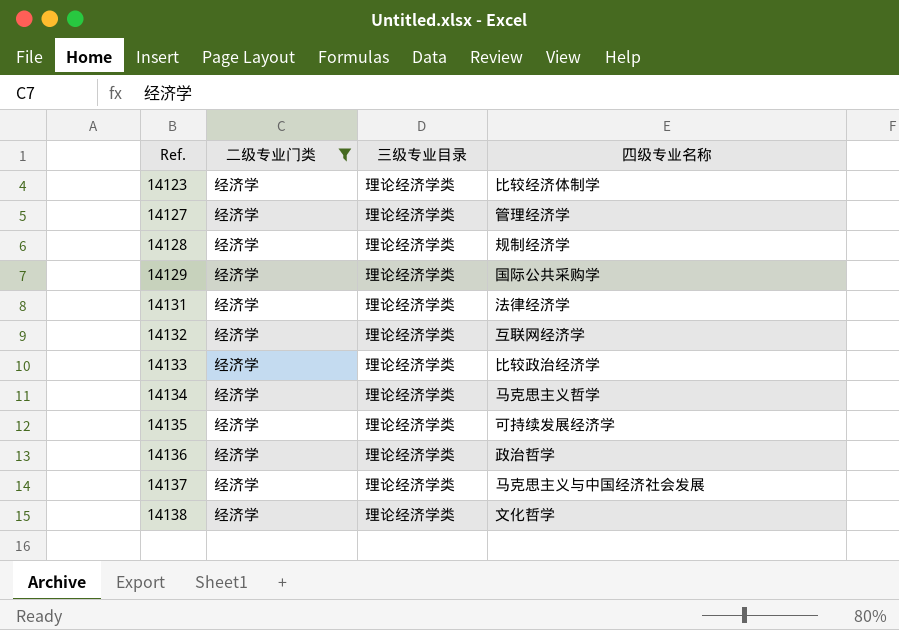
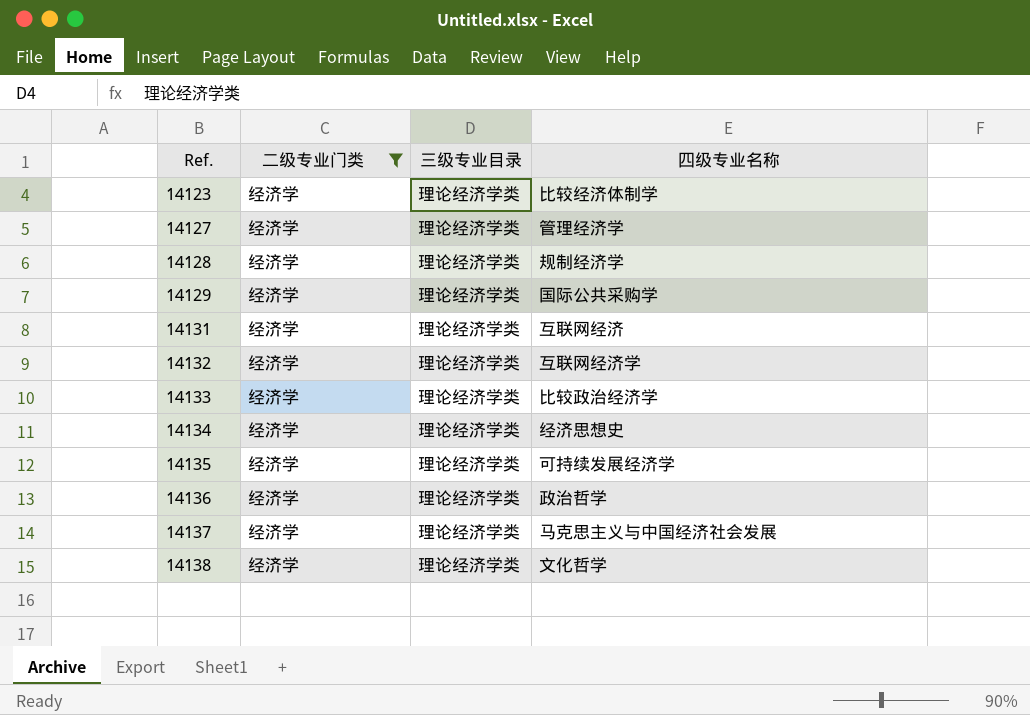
14131 | 四级专业名称: 法律经济学 -> 互联网经济
14134 | 四级专业名称: 马克思主义哲学 -> 经济思想史

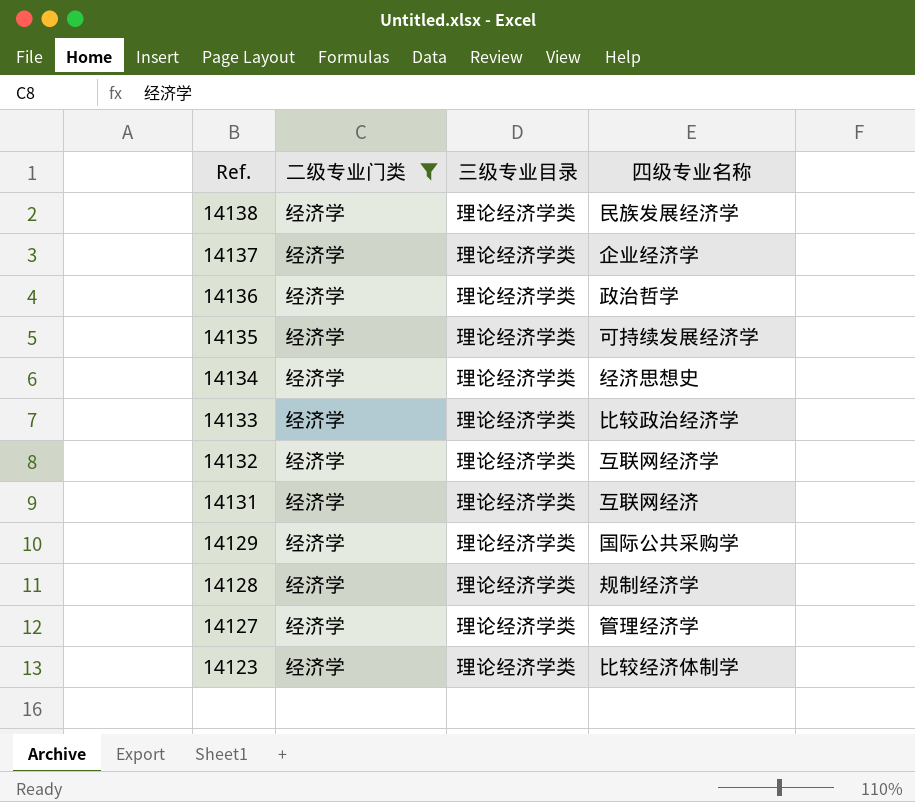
row order: Ref. ascending -> Ref. descending
14138 | 四级专业名称: 文化哲学 -> 民族发展经济学
14137 | 四级专业名称: 马克思主义与中国经济社会发展 -> 企业经济学

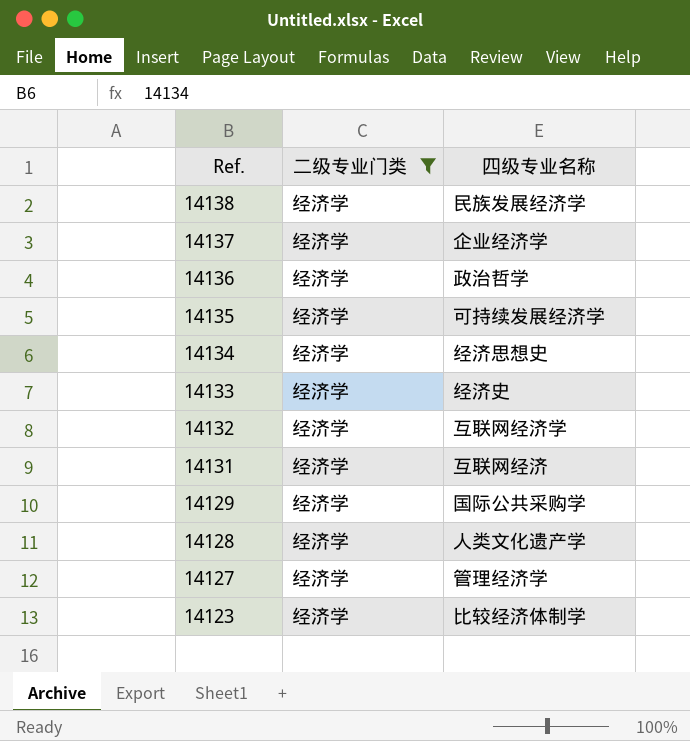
column 三级专业目录 | position: 3 -> none
14133 | 四级专业名称: 比较政治经济学 -> 经济史
14128 | 四级专业名称: 规制经济学 -> 人类文化遗产学

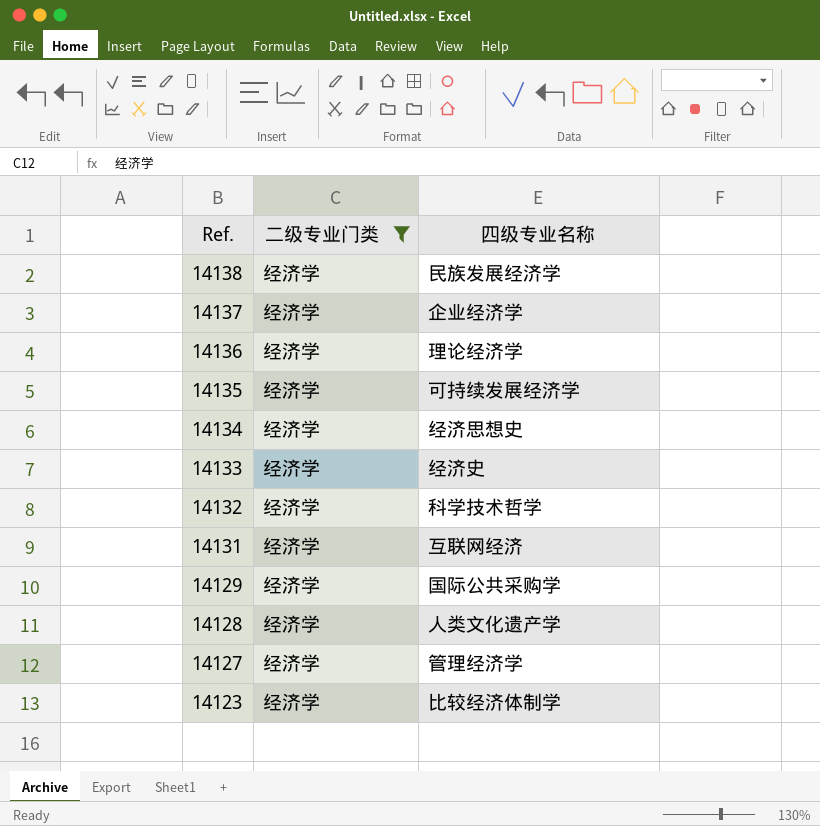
14136 | 四级专业名称: 政治哲学 -> 理论经济学
14132 | 四级专业名称: 互联网经济学 -> 科学技术哲学

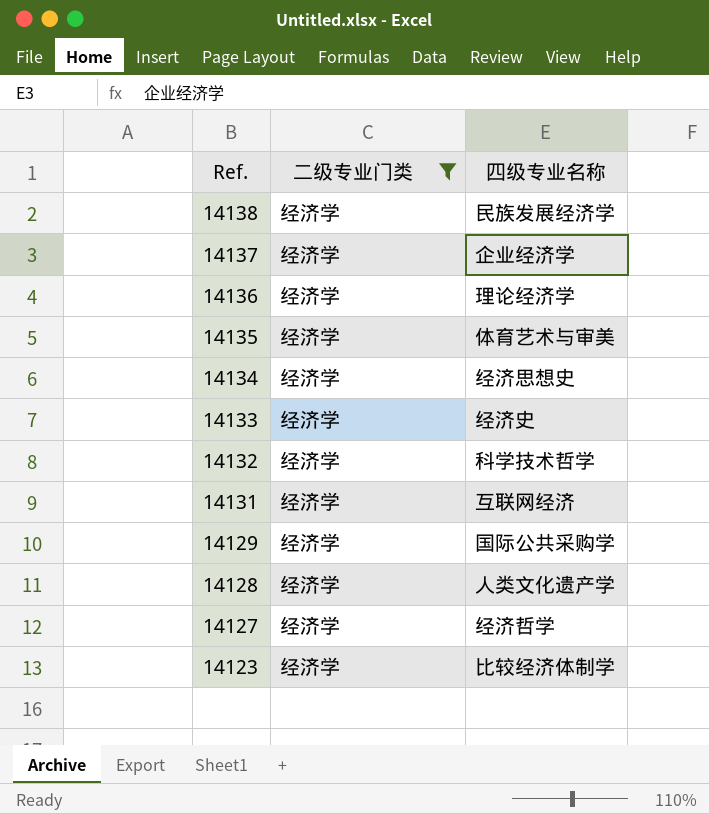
14135 | 四级专业名称: 可持续发展经济学 -> 体育艺术与审美
14127 | 四级专业名称: 管理经济学 -> 经济哲学

